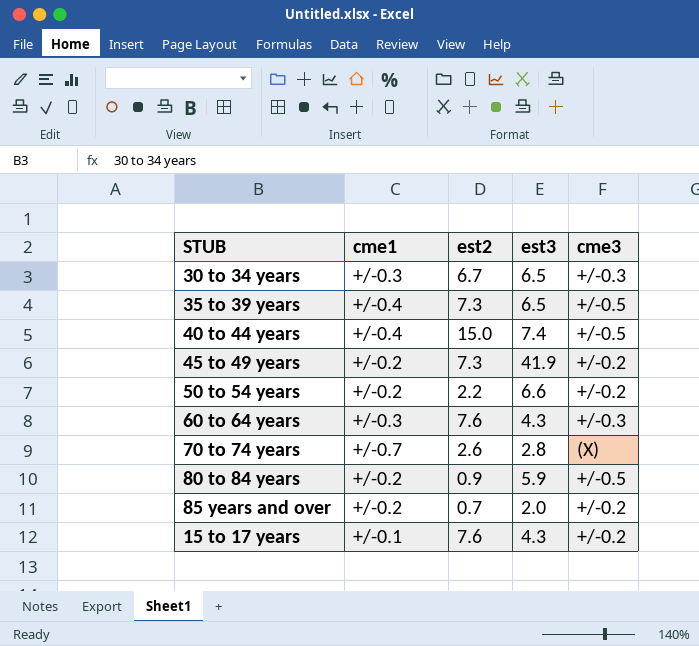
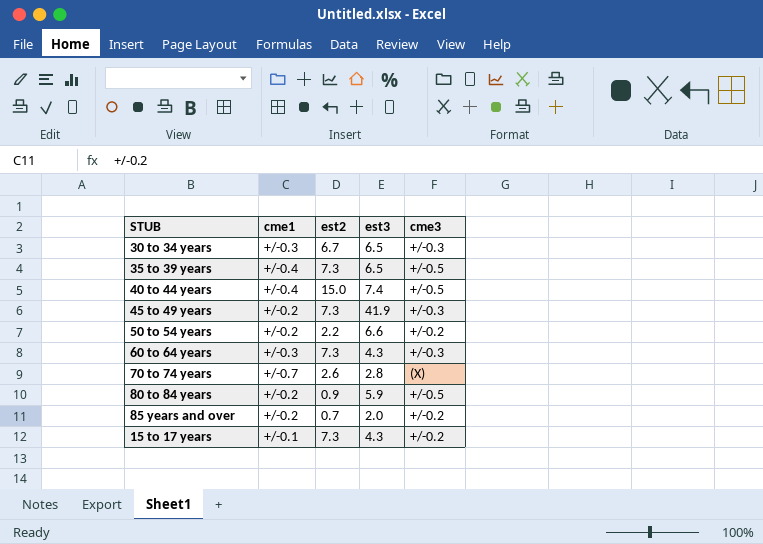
45 to 49 years | cme3: +/-0.2 -> +/-0.3
60 to 64 years | est2: 7.6 -> 7.3
15 to 17 years | est2: 7.6 -> 7.3

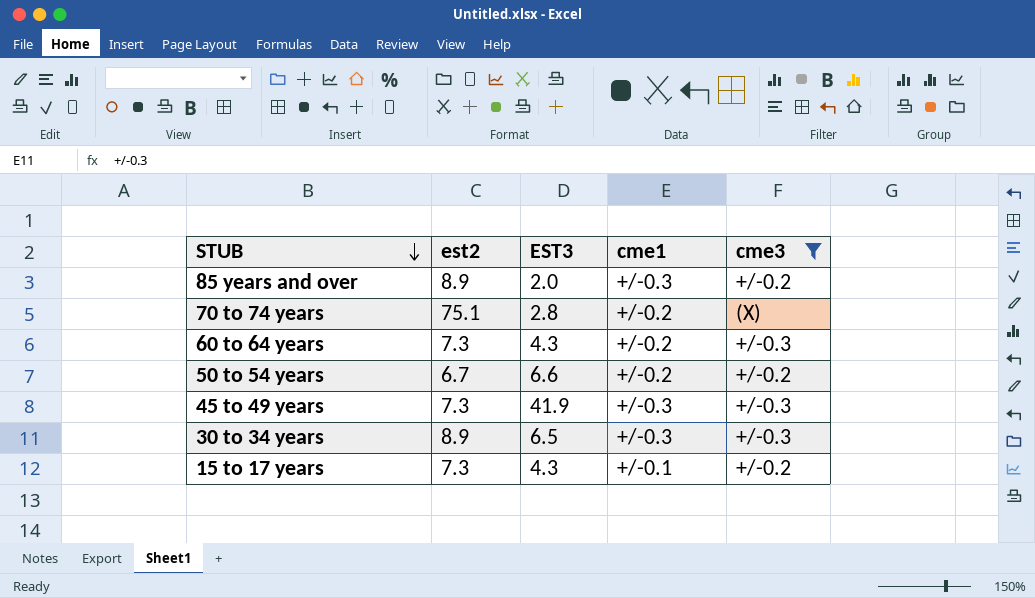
filter: none -> cme3 != +/-0.5
row order: none -> STUB descending
column name: est3 -> EST3
column cme1 | position: 2 -> 4
85 years and over | est2: 0.7 -> 8.9
85 years and over | cme1: +/-0.2 -> +/-0.3
70 to 74 years | est2: 2.6 -> 75.1
70 to 74 years | cme1: +/-0.7 -> +/-0.2
60 to 64 years | cme1: +/-0.3 -> +/-0.2
50 to 54 years | est2: 2.2 -> 6.7
45 to 49 years | cme1: +/-0.2 -> +/-0.3
30 to 34 years | est2: 6.7 -> 8.9

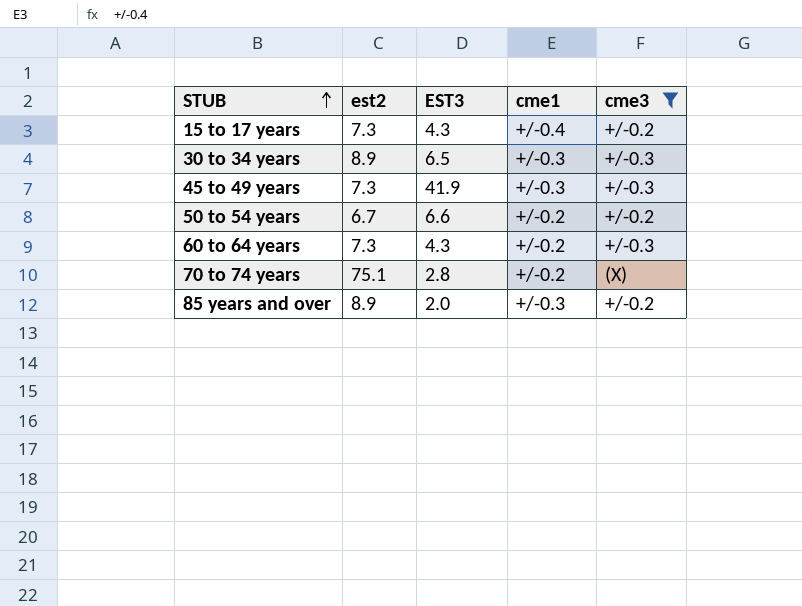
row order: STUB descending -> STUB ascending
15 to 17 years | cme1: +/-0.1 -> +/-0.4

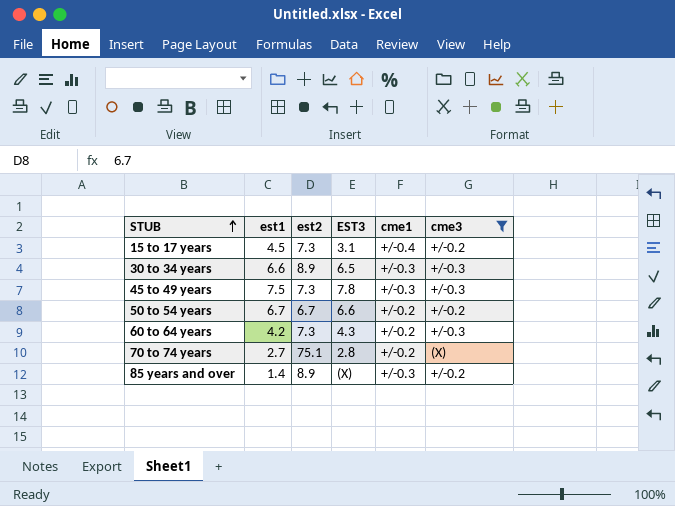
column est1 | position: none -> 2
15 to 17 years | EST3: 4.3 -> 3.1
45 to 49 years | EST3: 41.9 -> 7.8
85 years and over | EST3: 2.0 -> (X)

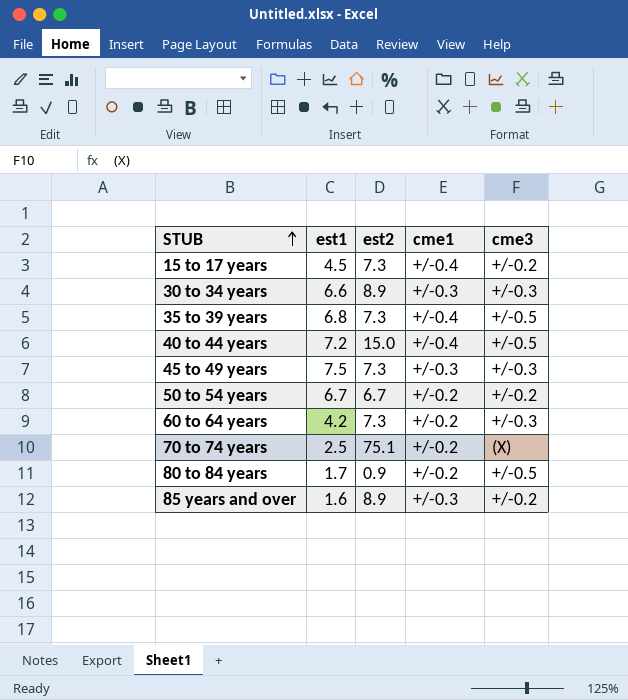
filter: cme3 != +/-0.5 -> none
column EST3 | position: 4 -> none
70 to 74 years | est1: 2.7 -> 2.5
85 years and over | est1: 1.4 -> 1.6

